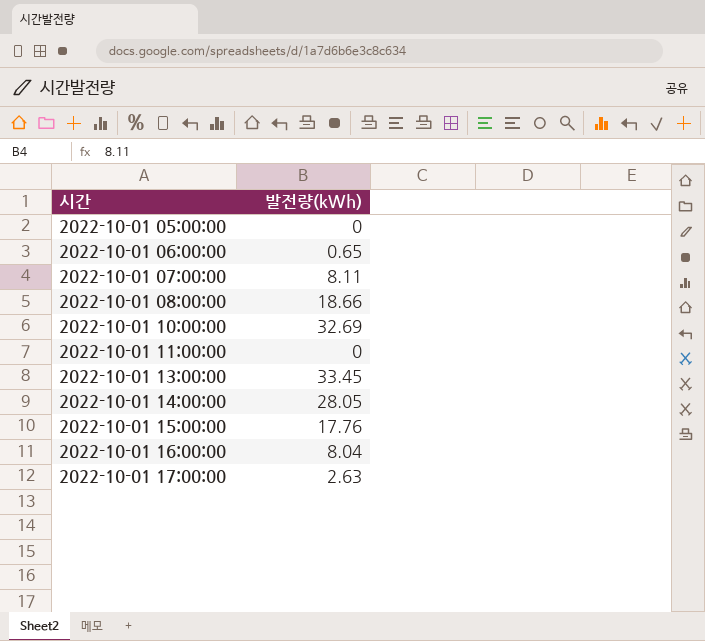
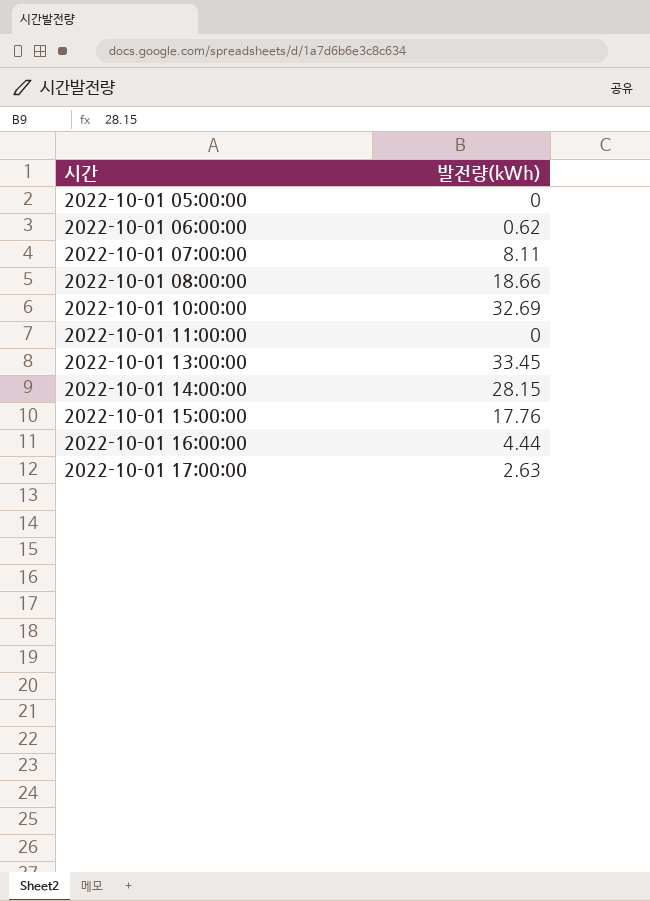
2022-10-01 06:00:00 | 발전량(kWh): 0.65 -> 0.62
2022-10-01 14:00:00 | 발전량(kWh): 28.05 -> 28.15
2022-10-01 16:00:00 | 발전량(kWh): 8.04 -> 4.44

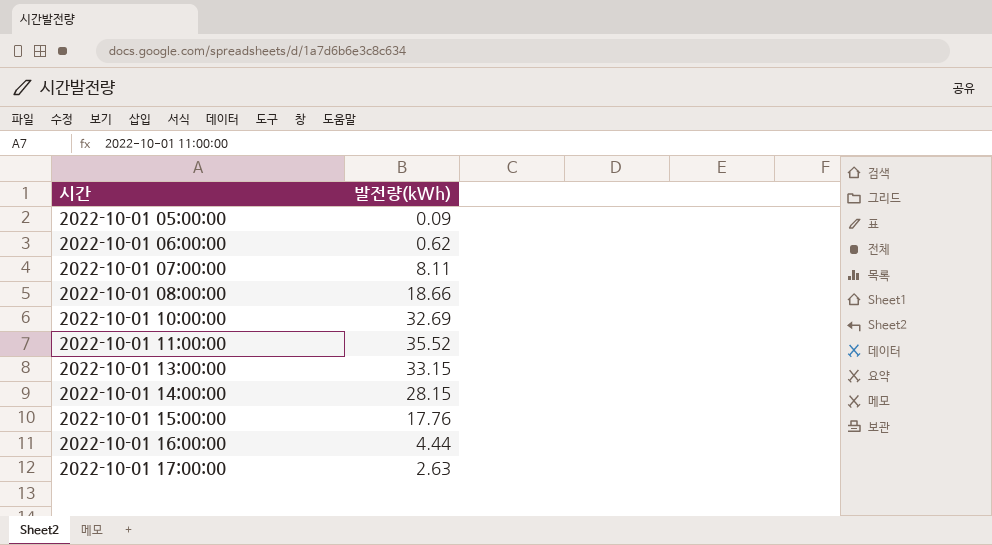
2022-10-01 05:00:00 | 발전량(kWh): 0 -> 0.09
2022-10-01 11:00:00 | 발전량(kWh): 0 -> 35.52
2022-10-01 13:00:00 | 발전량(kWh): 33.45 -> 33.15

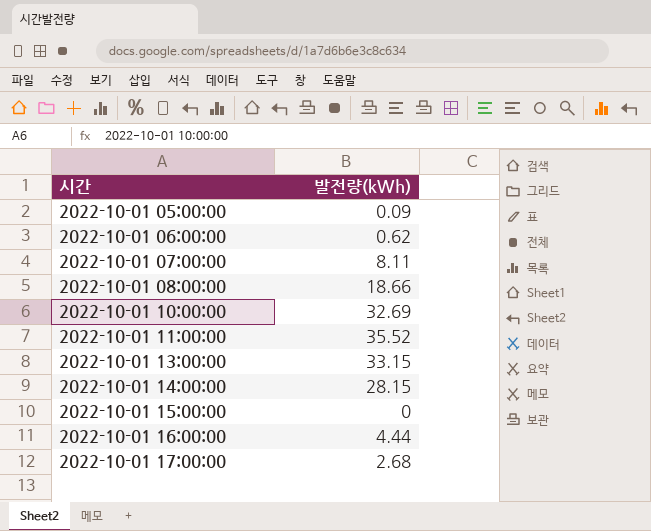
2022-10-01 15:00:00 | 발전량(kWh): 17.76 -> 0
2022-10-01 17:00:00 | 발전량(kWh): 2.63 -> 2.68

